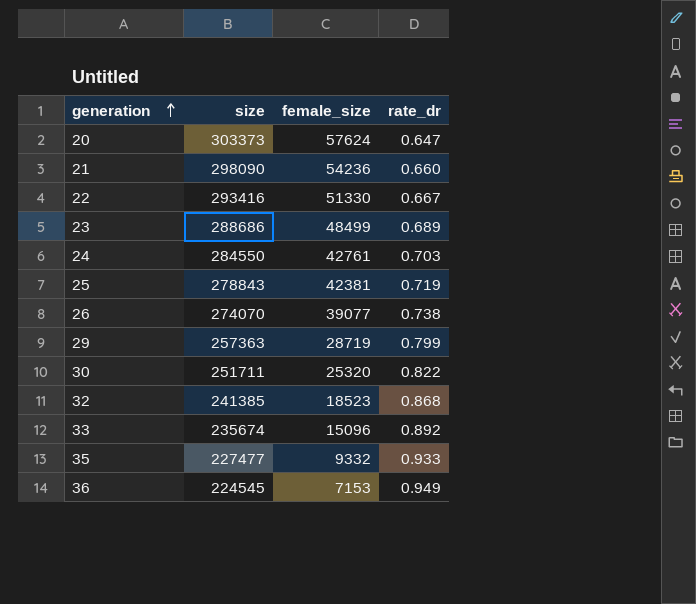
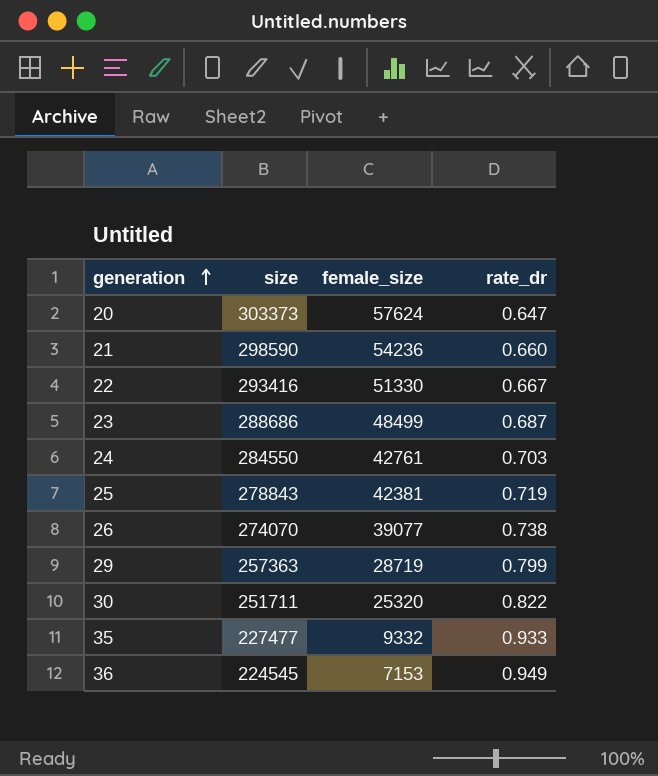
row 32: 241385 | 18523 | 0.868 -> none
row 33: 235674 | 15096 | 0.892 -> none
21 | size: 298090 -> 298590
23 | rate_dr: 0.689 -> 0.687

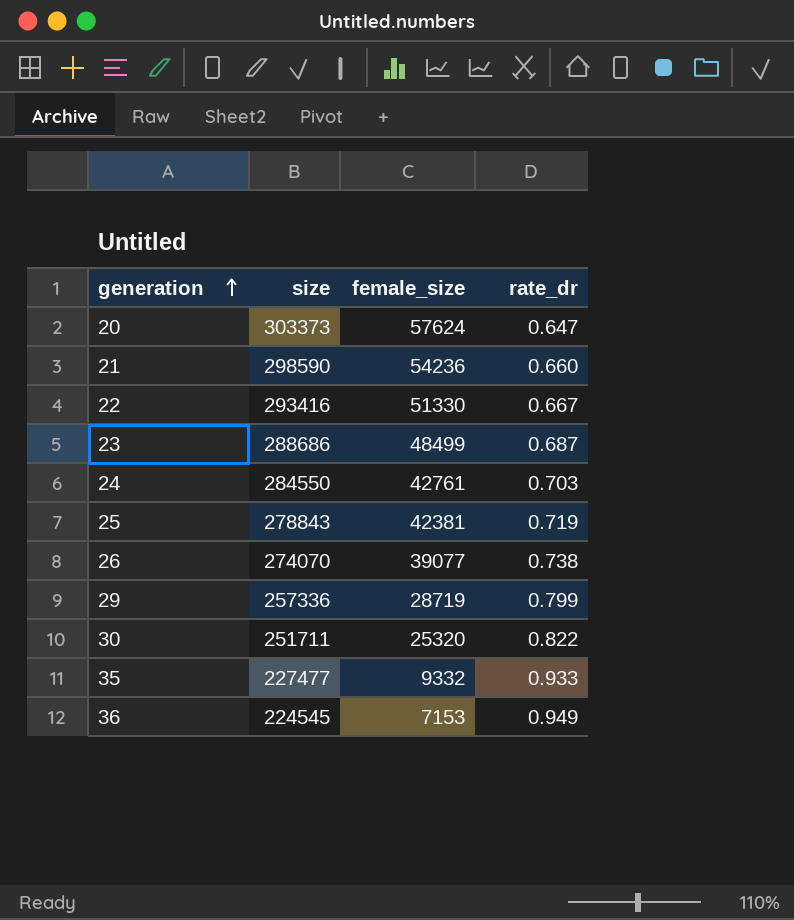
29 | size: 257363 -> 257336

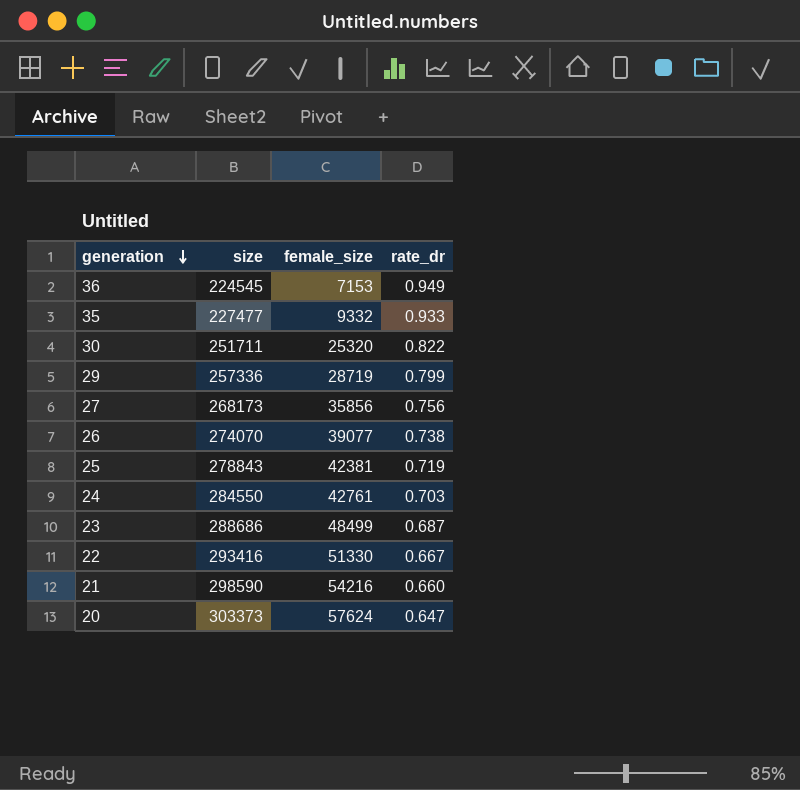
row order: generation ascending -> generation descending
row 27: none -> 268173 | 35856 | 0.756
21 | female_size: 54236 -> 54216

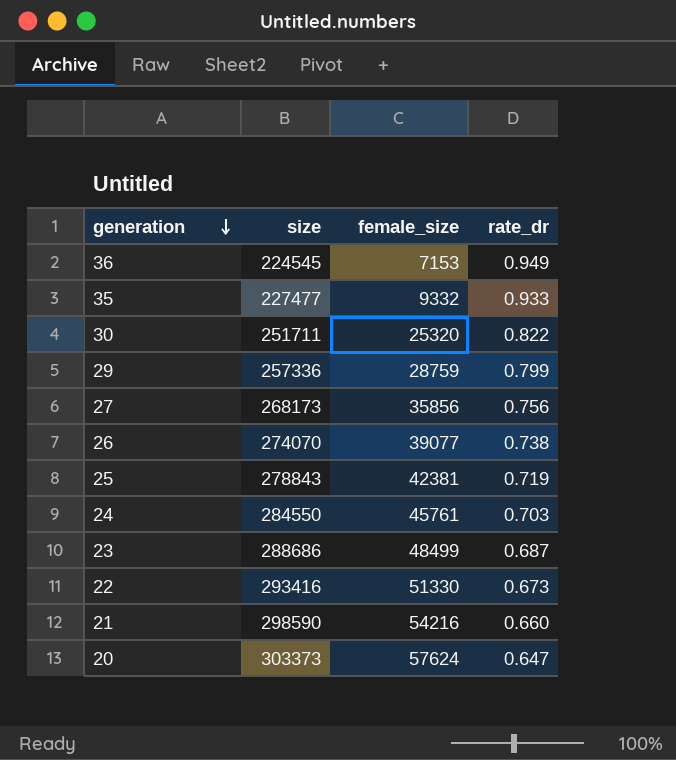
29 | female_size: 28719 -> 28759
24 | female_size: 42761 -> 45761
22 | rate_dr: 0.667 -> 0.673

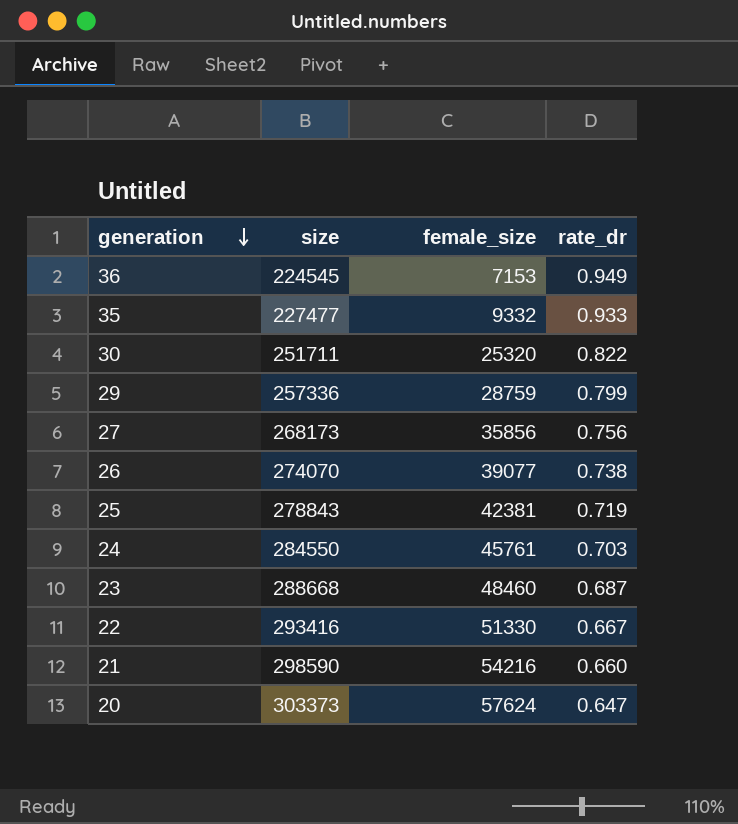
23 | size: 288686 -> 288668
23 | female_size: 48499 -> 48460
22 | rate_dr: 0.673 -> 0.667

